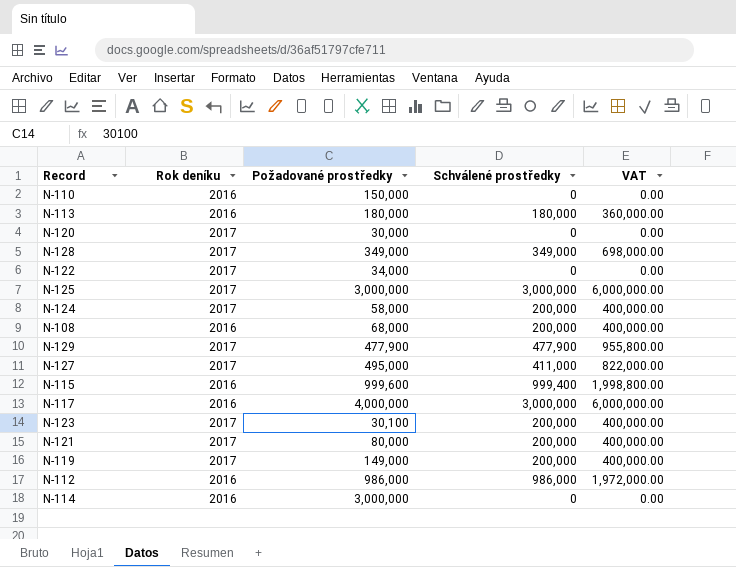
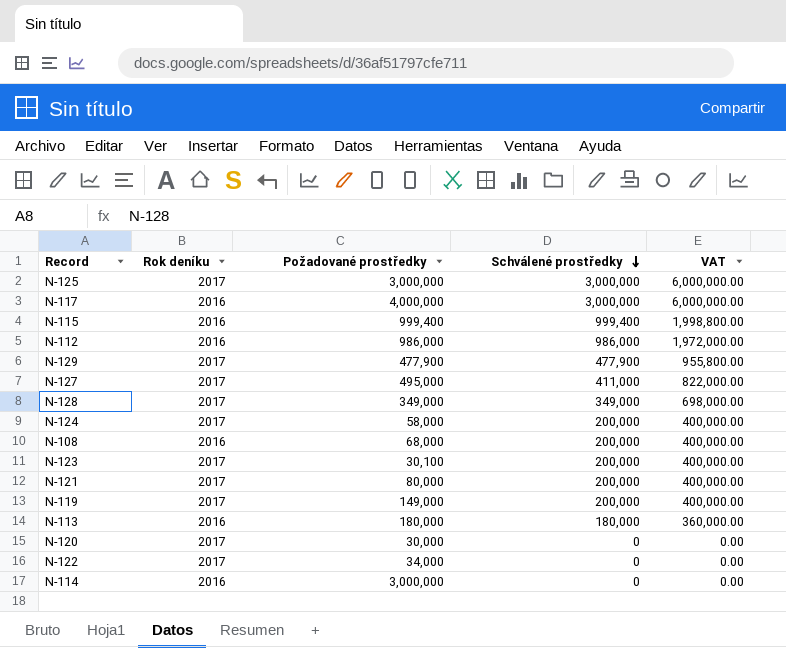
row order: none -> Schválené prostředky descending
row N-110: 2016 | 150,000 | 0 | 0.00 -> none
N-115 | Požadované prostředky: 999,600 -> 999,400

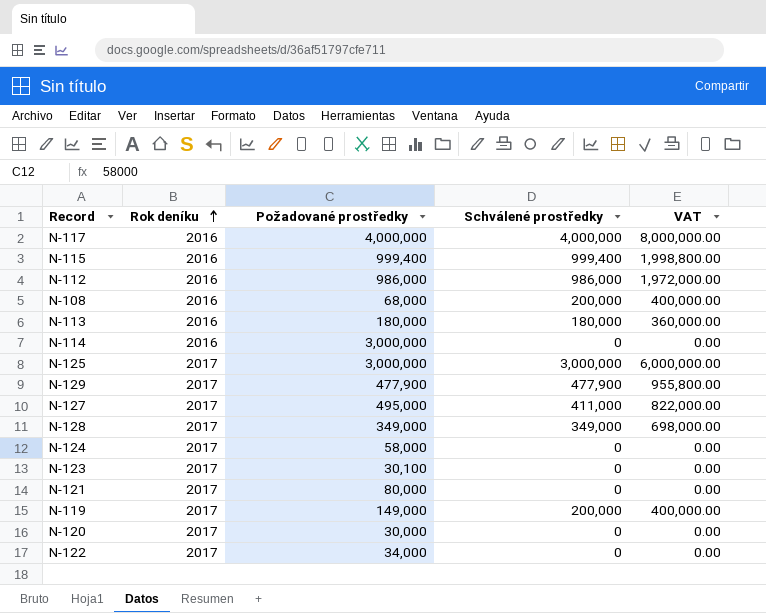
row order: Schválené prostředky descending -> Rok deníku ascending
N-117 | Schválené prostředky: 3,000,000 -> 4,000,000
N-117 | VAT: 6,000,000.00 -> 8,000,000.00
N-124 | Schválené prostředky: 200,000 -> 0
N-124 | VAT: 400,000.00 -> 0.00
N-123 | Schválené prostředky: 200,000 -> 0
N-123 | VAT: 400,000.00 -> 0.00
N-121 | Schválené prostředky: 200,000 -> 0
N-121 | VAT: 400,000.00 -> 0.00

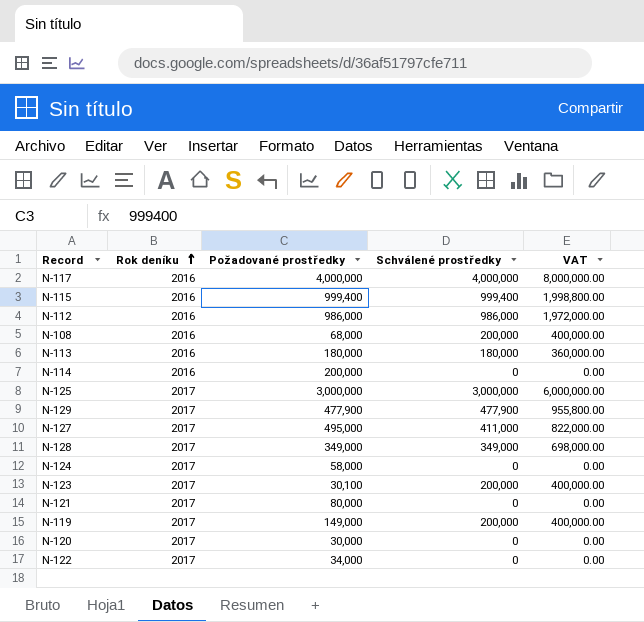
N-114 | Požadované prostředky: 3,000,000 -> 200,000
N-123 | Schválené prostředky: 0 -> 200,000
N-123 | VAT: 0.00 -> 400,000.00

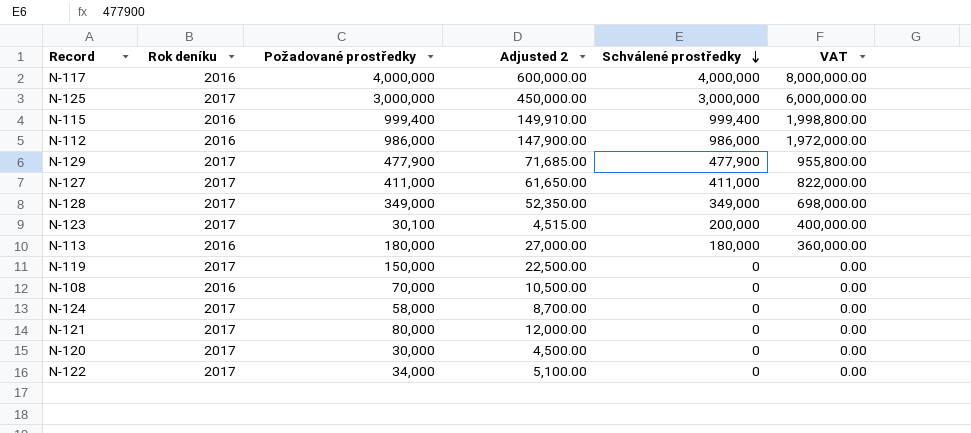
row order: Rok deníku ascending -> Schválené prostředky descending
column Adjusted 2 | formula: none -> [Požadované prostředky] * 0.15
row N-114: 2016 | 200,000 | 0 | 0.00 -> none
N-127 | Požadované prostředky: 495,000 -> 411,000
N-119 | Požadované prostředky: 149,000 -> 150,000
N-119 | Schválené prostředky: 200,000 -> 0
N-119 | VAT: 400,000.00 -> 0.00
N-108 | Požadované prostředky: 68,000 -> 70,000
N-108 | Schválené prostředky: 200,000 -> 0
N-108 | VAT: 400,000.00 -> 0.00

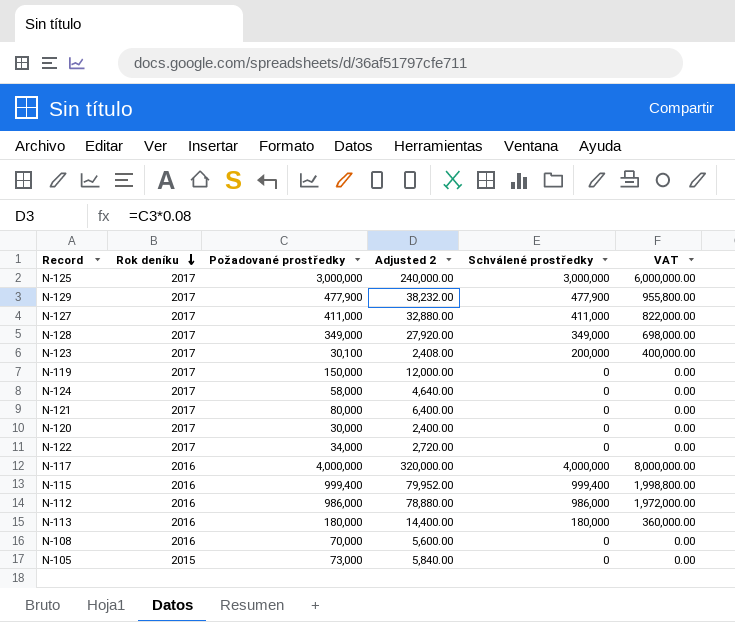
row order: Schválené prostředky descending -> Rok deníku descending
column Adjusted 2 | formula: [Požadované prostředky] * 0.15 -> [Požadované prostředky] * 0.08
row N-105: none -> 2015 | 73,000 | 5,840.00 | 0 | 0.00

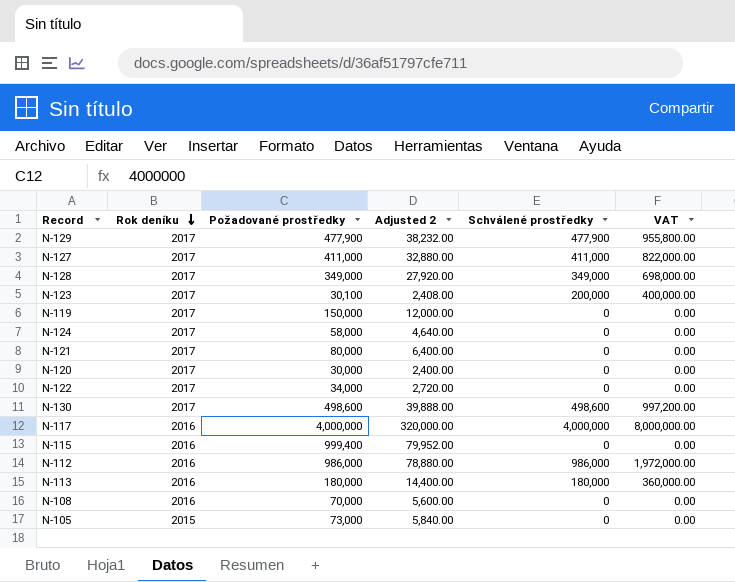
row N-125: 2017 | 3,000,000 | 240,000.00 | 3,000,000 | 6,000,000.00 -> none
row N-130: none -> 2017 | 498,600 | 39,888.00 | 498,600 | 997,200.00
N-115 | Schválené prostředky: 999,400 -> 0
N-115 | VAT: 1,998,800.00 -> 0.00

